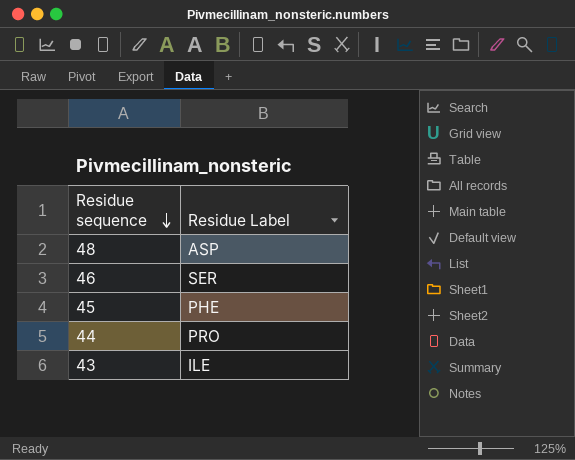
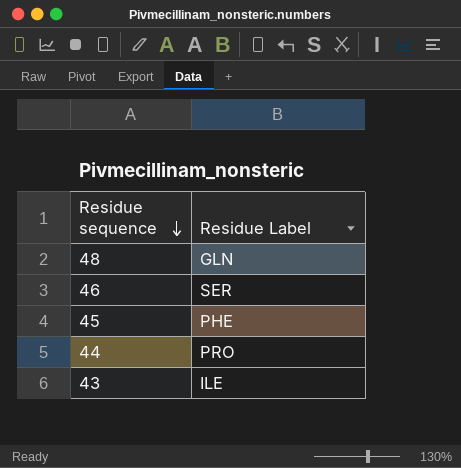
48 | Residue Label: ASP -> GLN

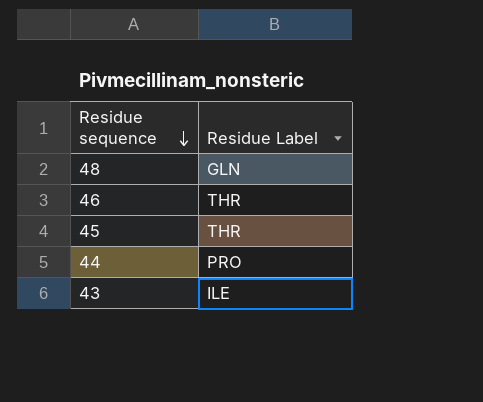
46 | Residue Label: SER -> THR
45 | Residue Label: PHE -> THR

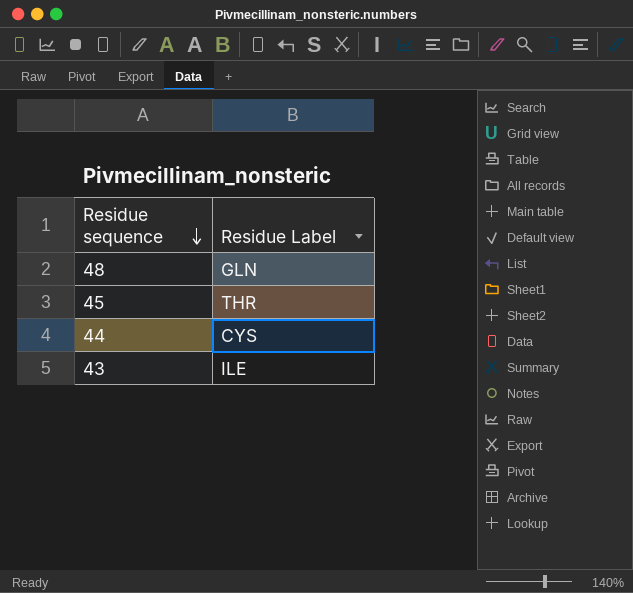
row 46: THR -> none
44 | Residue Label: PRO -> CYS

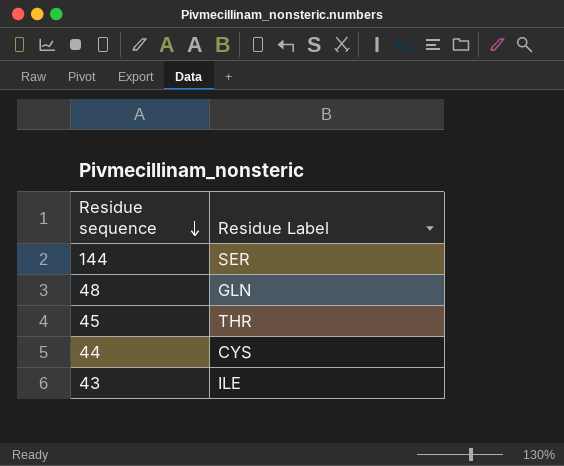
row 144: none -> SER

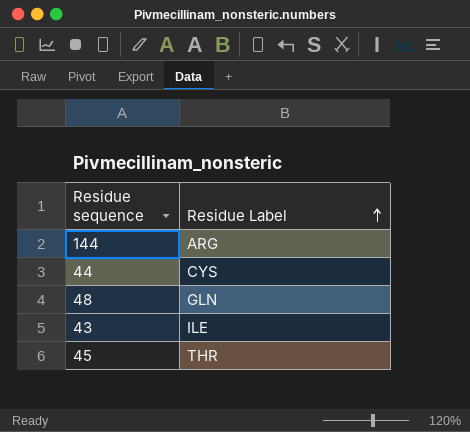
row order: Residue sequence descending -> Residue Label ascending
144 | Residue Label: SER -> ARG

